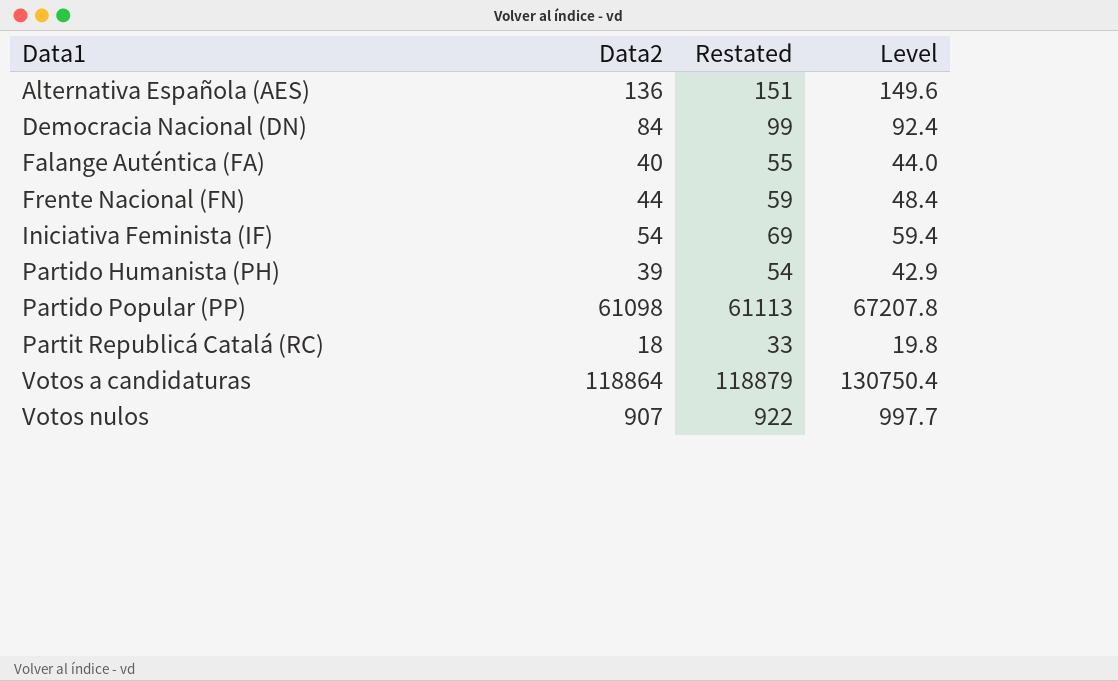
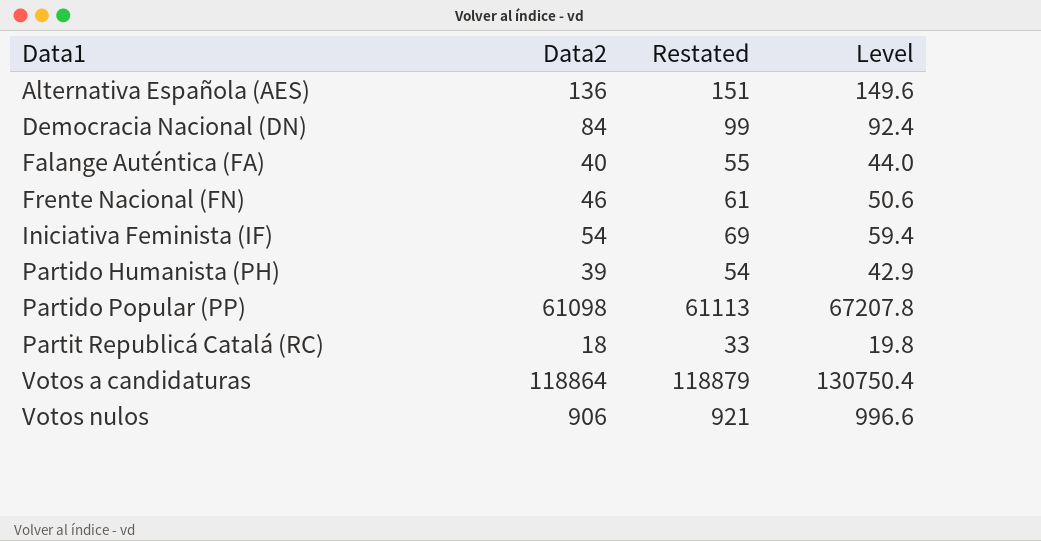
Frente Nacional (FN) | Data2: 44 -> 46
Frente Nacional (FN) | Restated: 59 -> 61
Frente Nacional (FN) | Level: 48.4 -> 50.6
Votos nulos | Data2: 907 -> 906
Votos nulos | Restated: 922 -> 921
Votos nulos | Level: 997.7 -> 996.6

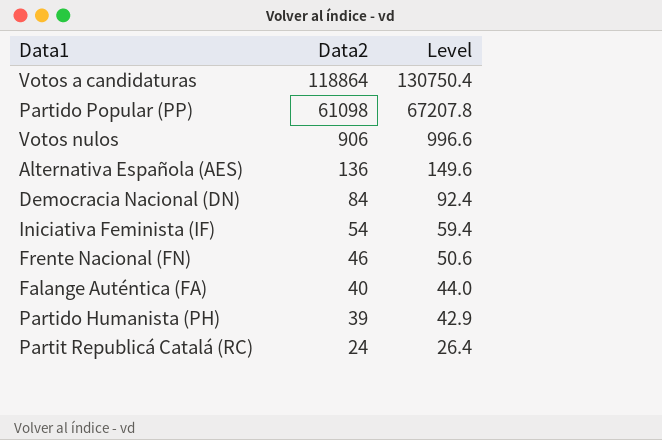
row order: Data1 ascending -> Data2 descending
column Restated | formula: [Data2] + 15 -> none
Partit Republicá Catalá (RC) | Data2: 18 -> 24
Partit Republicá Catalá (RC) | Level: 19.8 -> 26.4

